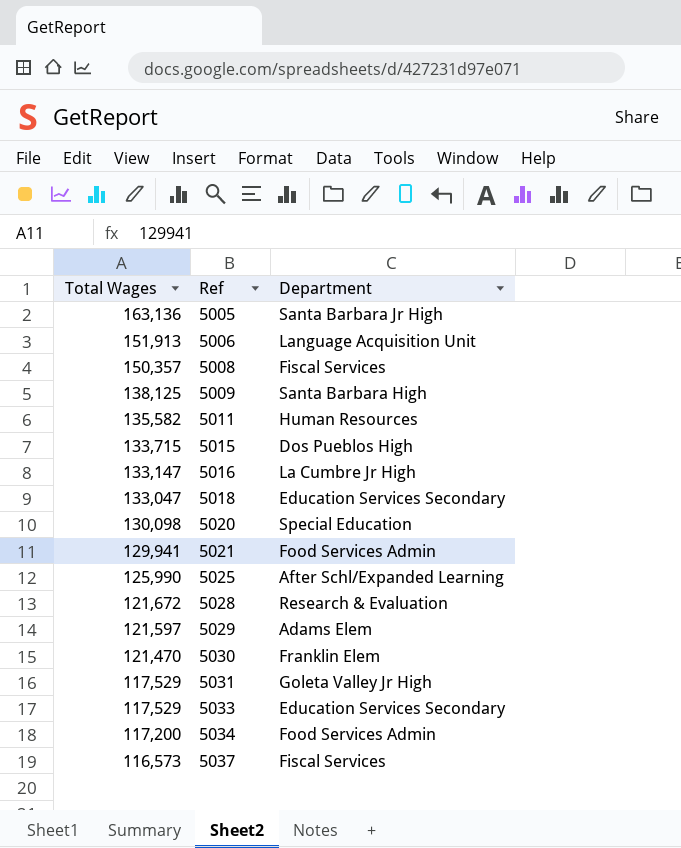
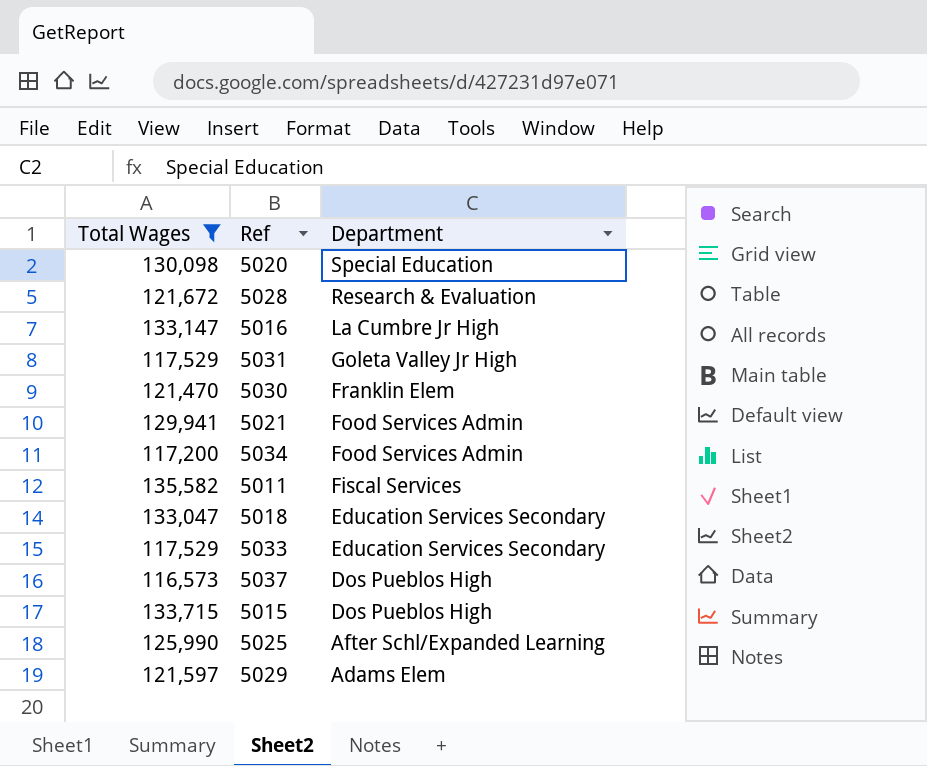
filter: none -> Total Wages <= 135,582
row order: Total Wages descending -> Department descending
5011 | Department: Human Resources -> Fiscal Services
5037 | Department: Fiscal Services -> Dos Pueblos High

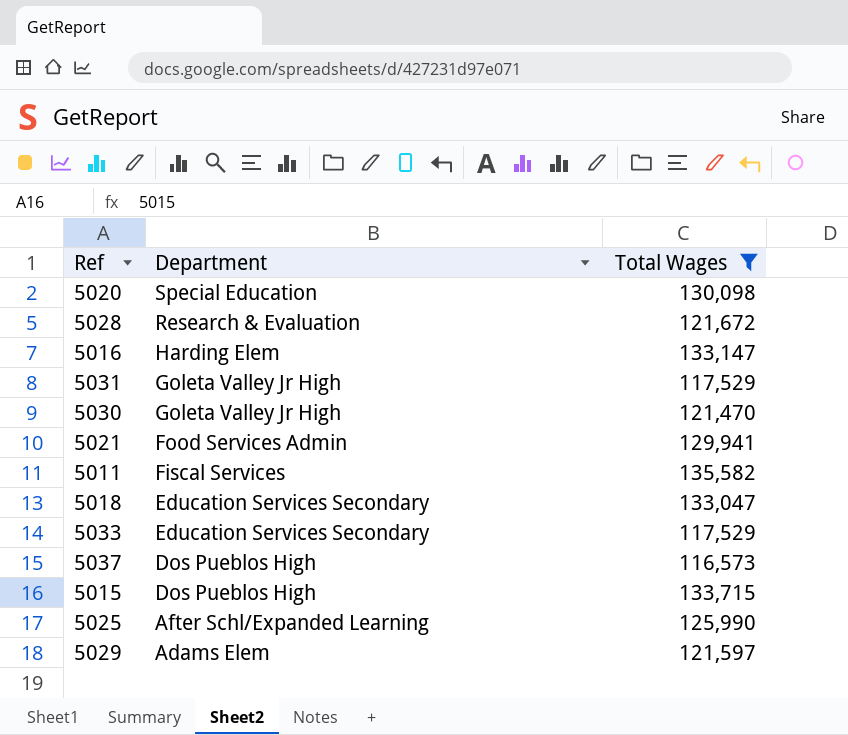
column Total Wages | position: 1 -> 3
row 5034: 117,200 | Food Services Admin -> none
5016 | Department: La Cumbre Jr High -> Harding Elem
5030 | Department: Franklin Elem -> Goleta Valley Jr High

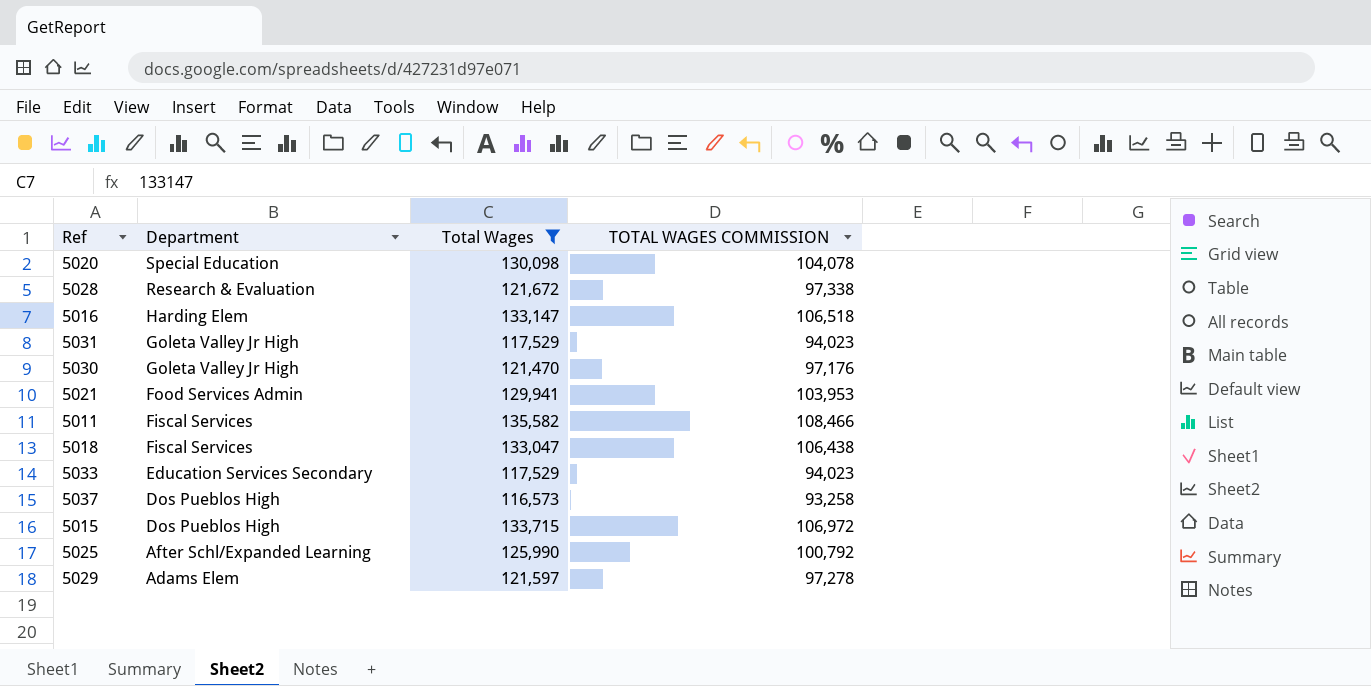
column TOTAL WAGES COMMISSION | formula: none -> [Total Wages] * 0.8
5018 | Department: Education Services Secondary -> Fiscal Services

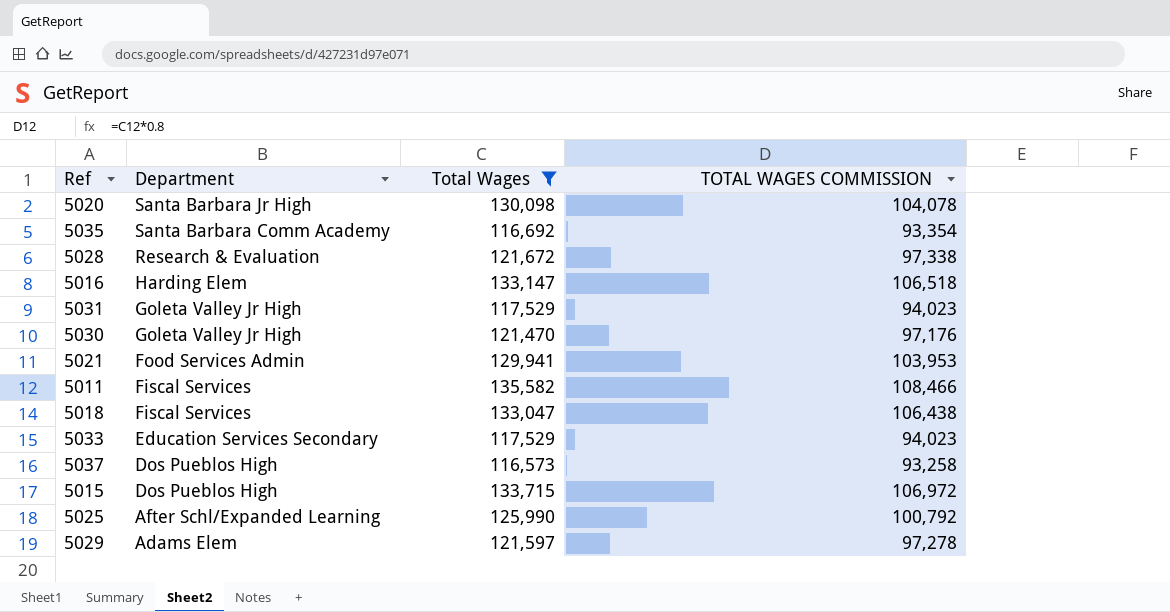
5020 | Department: Special Education -> Santa Barbara Jr High
row 5035: none -> Santa Barbara Comm Academy | 116,692 | 93,354

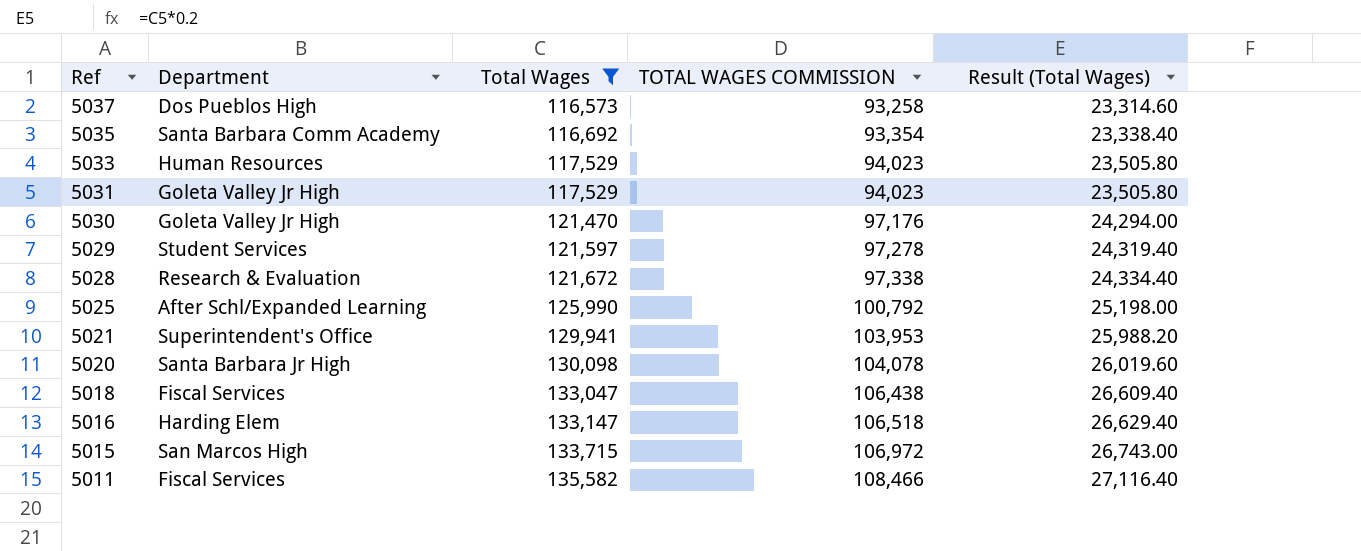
row order: Department descending -> Ref descending
column Result (Total Wages) | formula: none -> [Total Wages] * 0.2
5033 | Department: Education Services Secondary -> Human Resources
5029 | Department: Adams Elem -> Student Services
5021 | Department: Food Services Admin -> Superintendent's Office
5015 | Department: Dos Pueblos High -> San Marcos High

